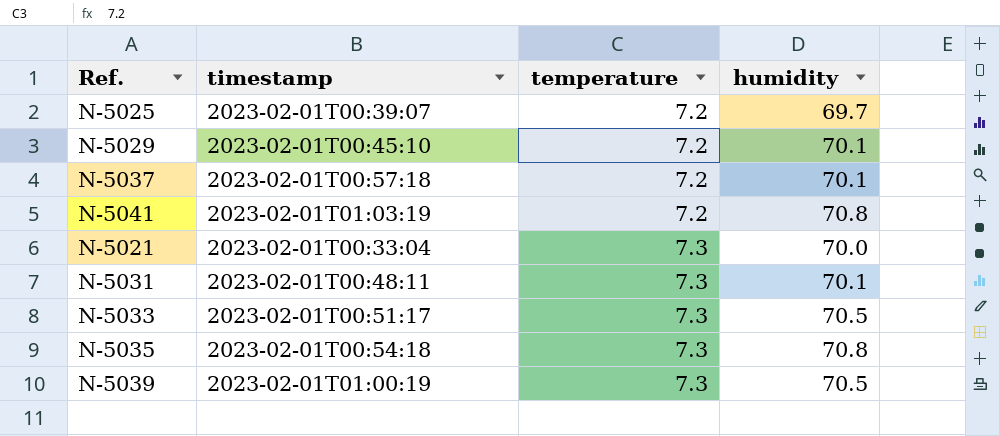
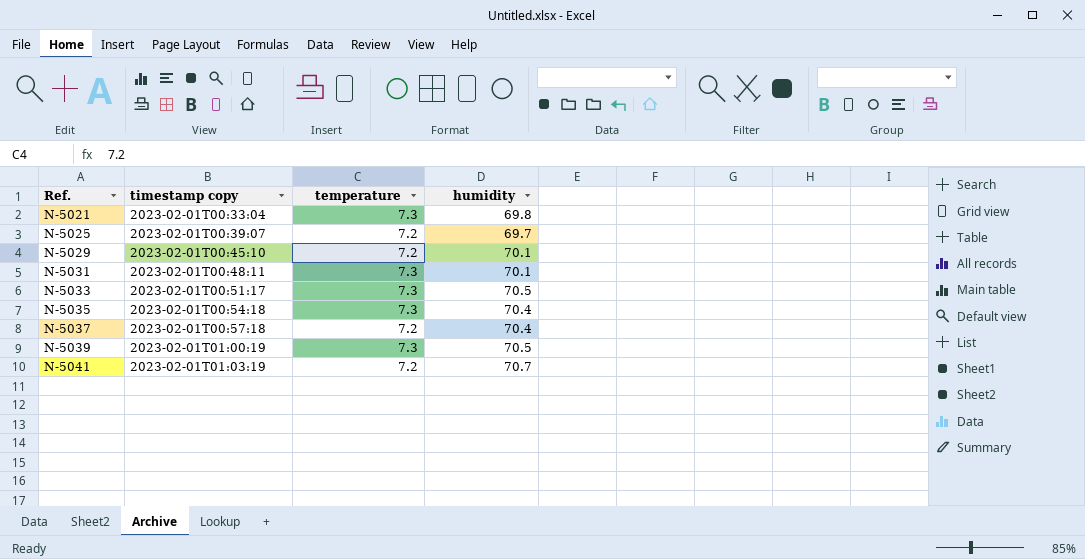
row order: temperature ascending -> Ref. ascending
column name: timestamp -> timestamp copy
N-5021 | humidity: 70.0 -> 69.8
N-5035 | humidity: 70.8 -> 70.4
N-5037 | humidity: 70.1 -> 70.4
N-5041 | humidity: 70.8 -> 70.7

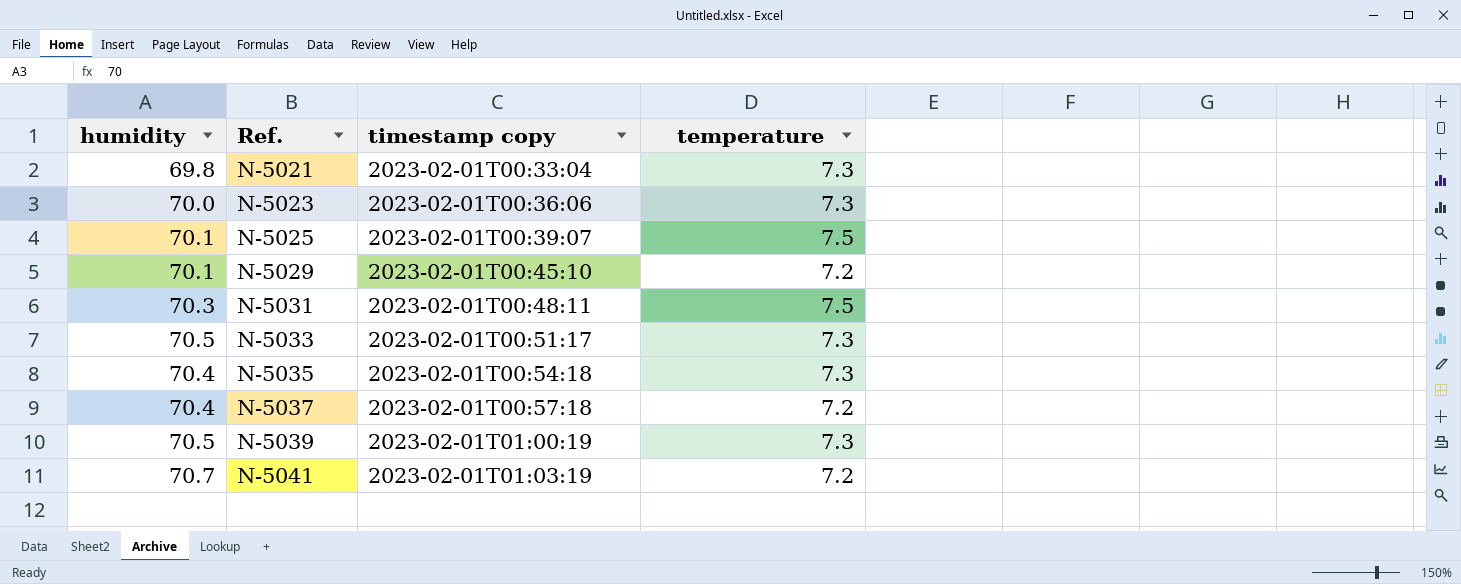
column humidity | position: 4 -> 1
row N-5023: none -> 70.0 | 2023-02-01T00:36:06 | 7.3
N-5025 | humidity: 69.7 -> 70.1
N-5025 | temperature: 7.2 -> 7.5
N-5031 | humidity: 70.1 -> 70.3
N-5031 | temperature: 7.3 -> 7.5

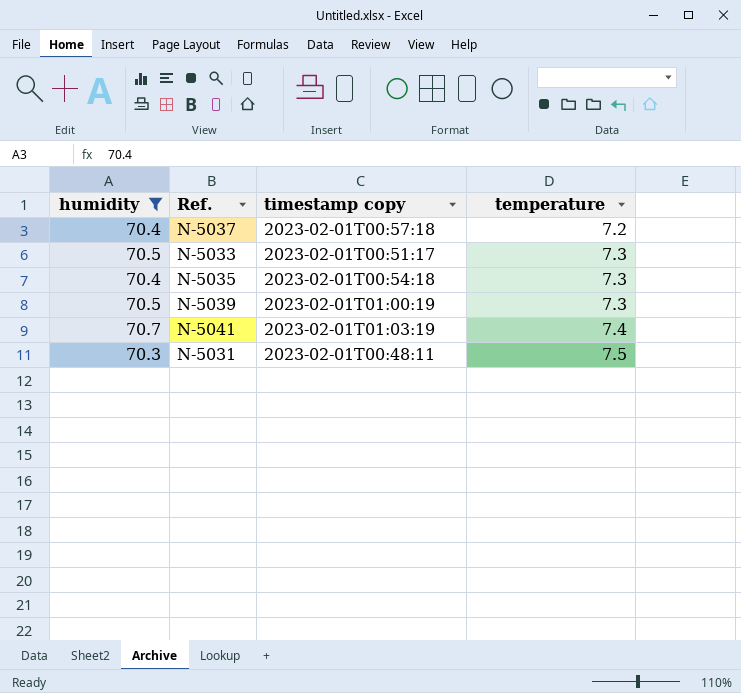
filter: none -> humidity >= 70.3
row order: Ref. ascending -> temperature ascending
N-5041 | temperature: 7.2 -> 7.4

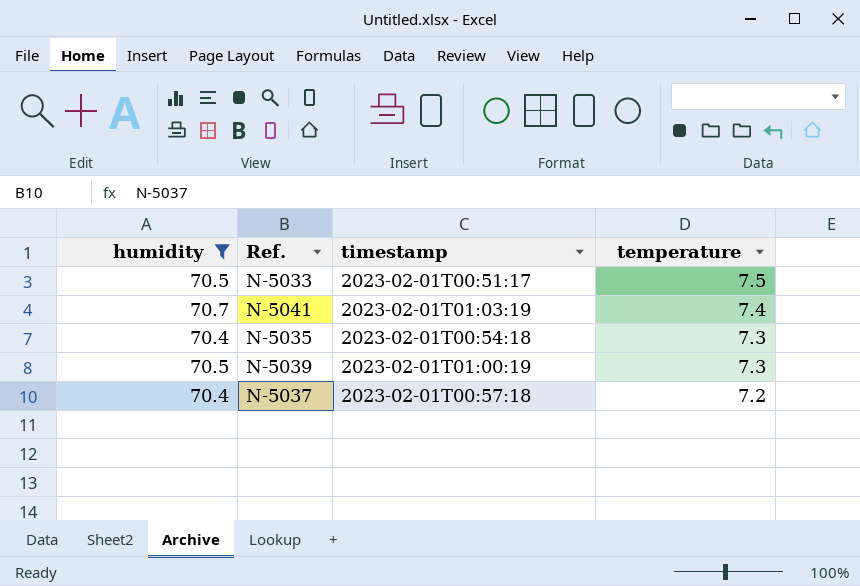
row order: temperature ascending -> temperature descending
column name: timestamp copy -> timestamp
row N-5031: 70.3 | 2023-02-01T00:48:11 | 7.5 -> none
N-5033 | temperature: 7.3 -> 7.5

